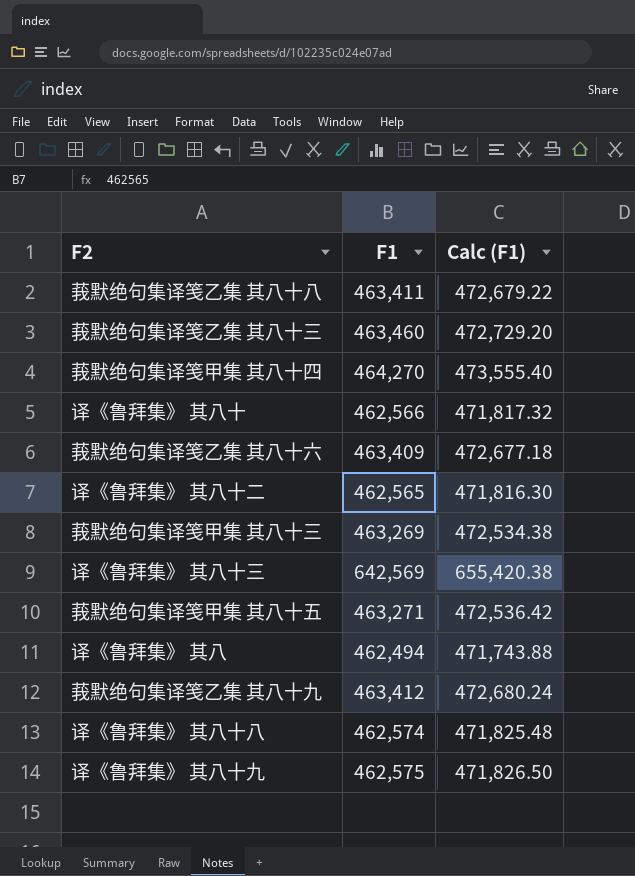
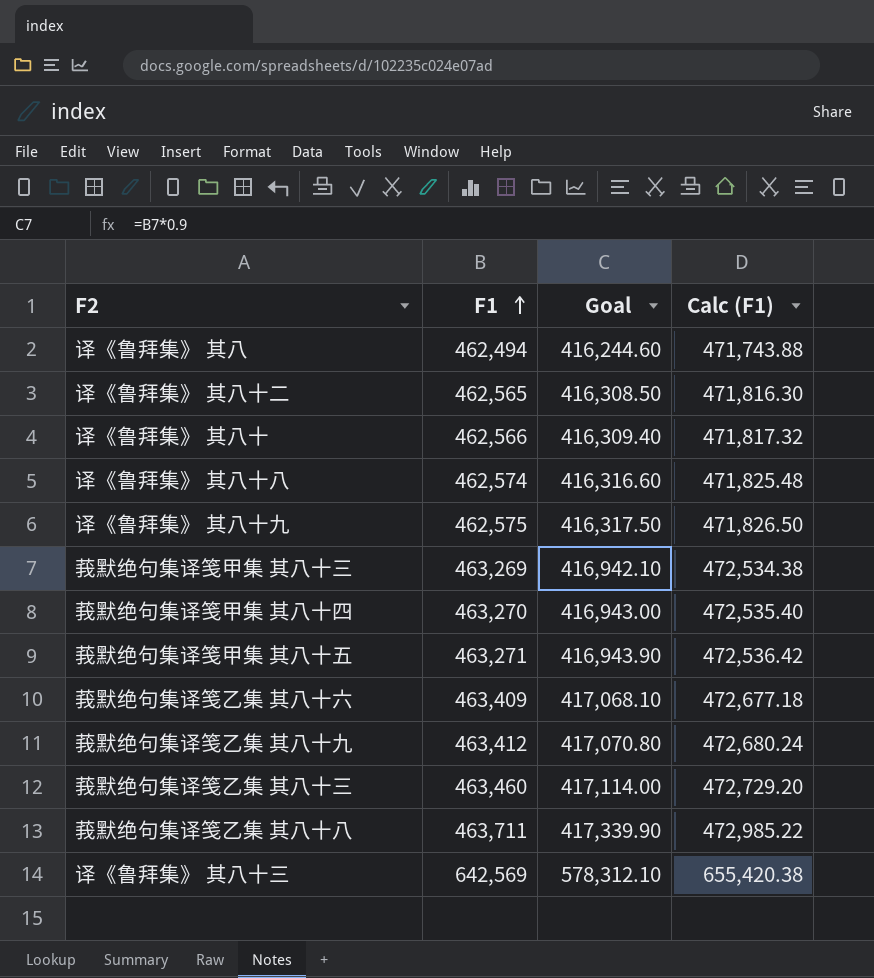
row order: none -> F1 ascending
column Goal | formula: none -> [F1] * 0.9
莪默绝句集译笺甲集 其八十四 | F1: 464,270 -> 463,270
莪默绝句集译笺甲集 其八十四 | Calc (F1): 473,555.40 -> 472,535.40
莪默绝句集译笺乙集 其八十八 | F1: 463,411 -> 463,711
莪默绝句集译笺乙集 其八十八 | Calc (F1): 472,679.22 -> 472,985.22

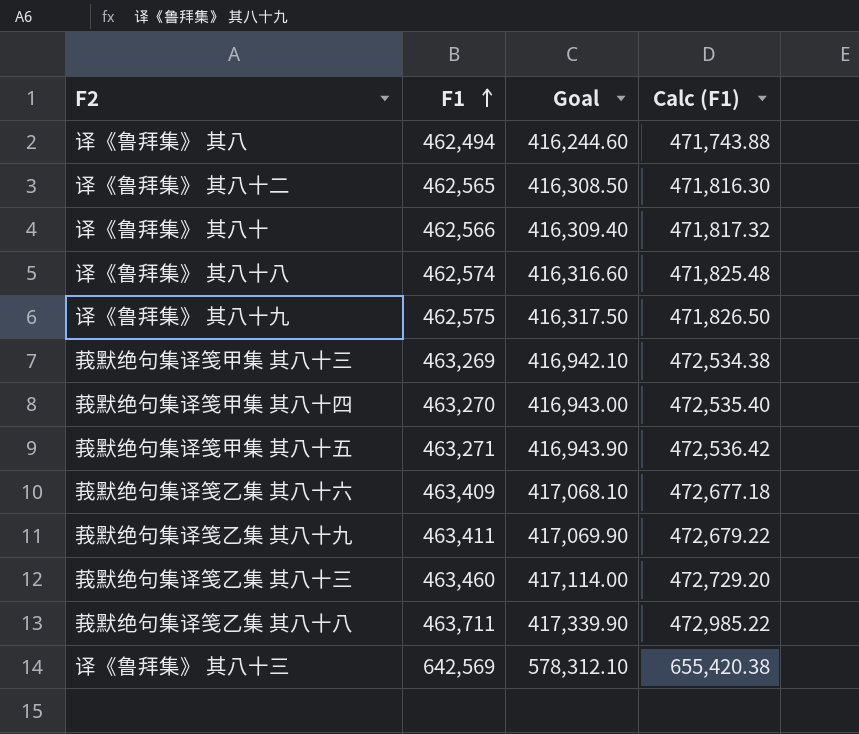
莪默绝句集译笺乙集 其八十九 | F1: 463,412 -> 463,411
莪默绝句集译笺乙集 其八十九 | Goal: 417,070.80 -> 417,069.90
莪默绝句集译笺乙集 其八十九 | Calc (F1): 472,680.24 -> 472,679.22

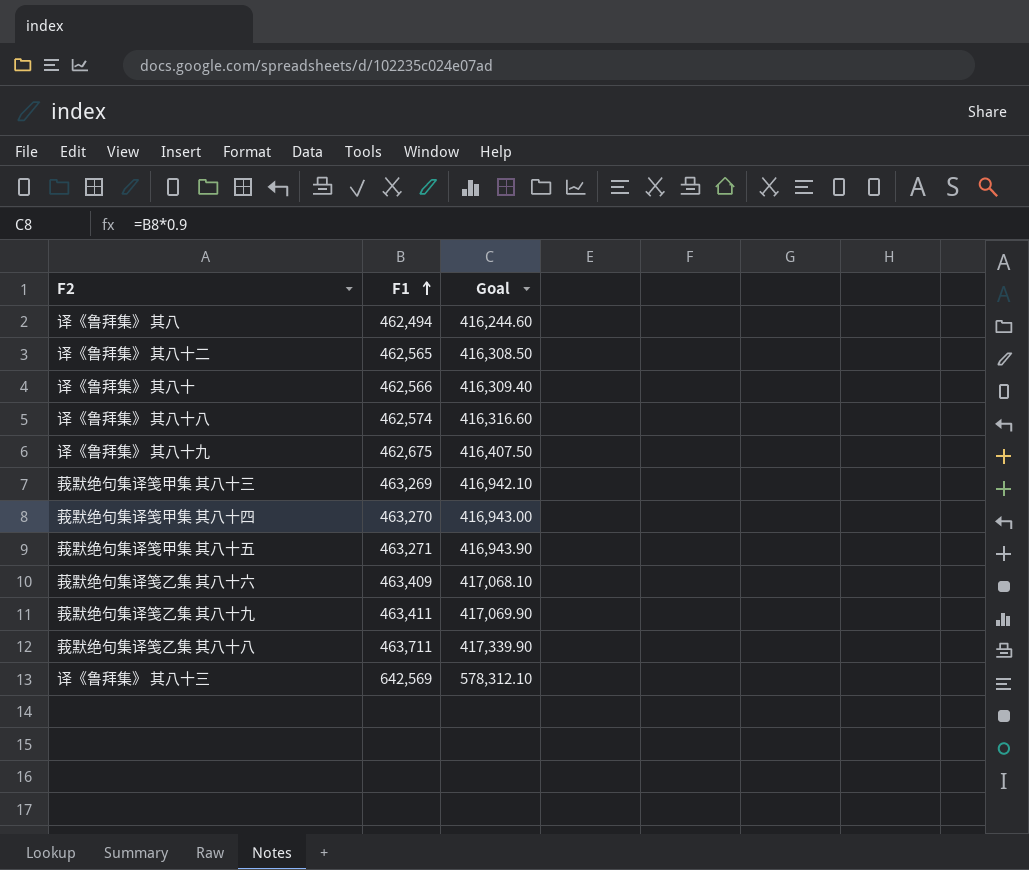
column Calc (F1) | formula: [F1] * 1.02 -> none
row 莪默绝句集译笺乙集 其八十三: 463,460 | 417,114.00 | 472,729.20 -> none
译《鲁拜集》 其八十九 | F1: 462,575 -> 462,675
译《鲁拜集》 其八十九 | Goal: 416,317.50 -> 416,407.50

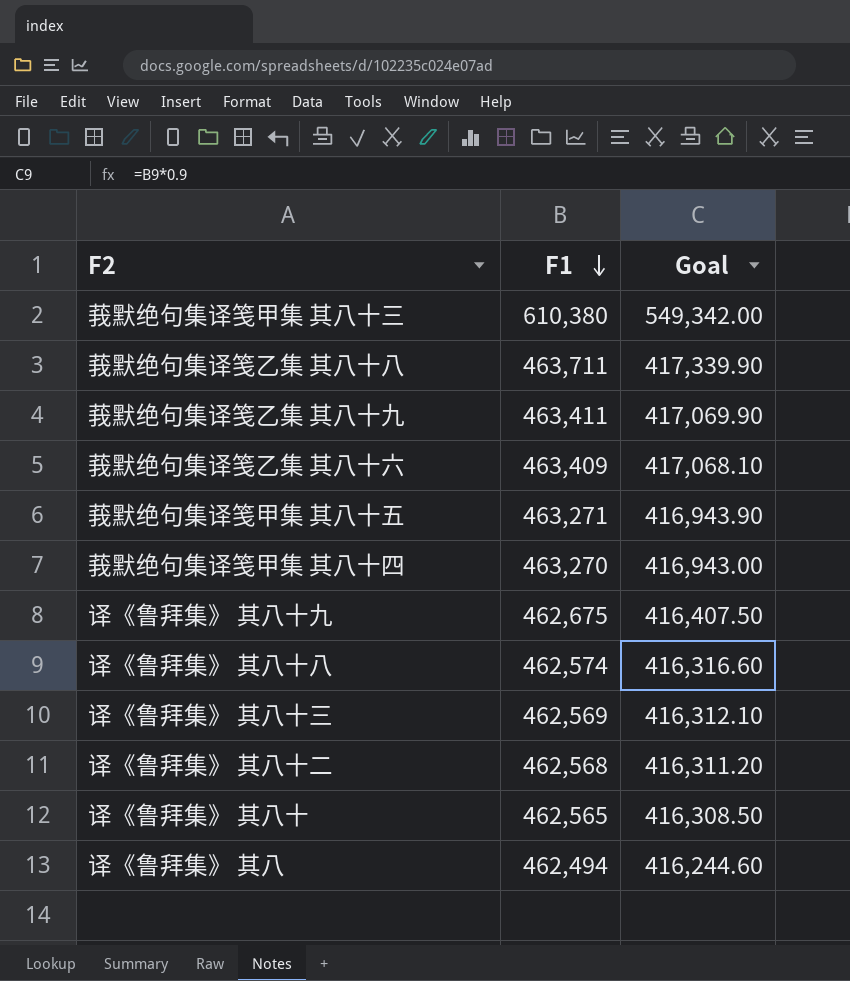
row order: F1 ascending -> F1 descending
莪默绝句集译笺甲集 其八十三 | F1: 463,269 -> 610,380
莪默绝句集译笺甲集 其八十三 | Goal: 416,942.10 -> 549,342.00
译《鲁拜集》 其八十三 | F1: 642,569 -> 462,569
译《鲁拜集》 其八十三 | Goal: 578,312.10 -> 416,312.10
译《鲁拜集》 其八十二 | F1: 462,565 -> 462,568
译《鲁拜集》 其八十二 | Goal: 416,308.50 -> 416,311.20
译《鲁拜集》 其八十 | F1: 462,566 -> 462,565
译《鲁拜集》 其八十 | Goal: 416,309.40 -> 416,308.50

